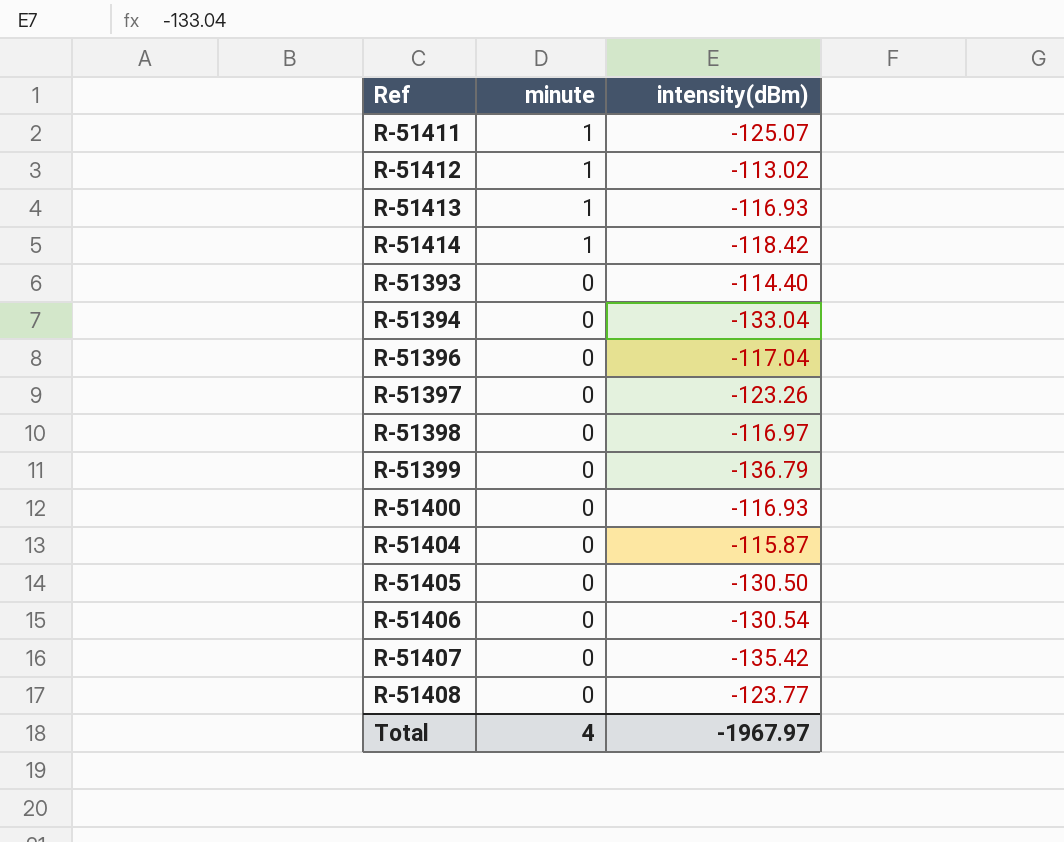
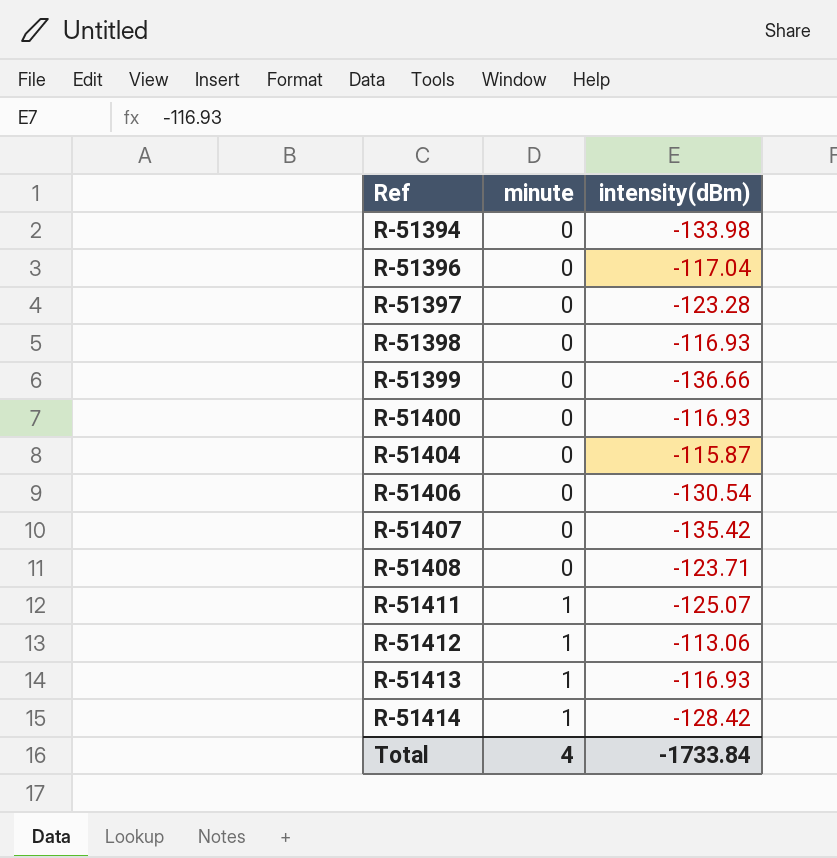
row order: minute descending -> Ref ascending
row R-51393: 0 | -114.40 -> none
row R-51405: 0 | -130.50 -> none
R-51394 | intensity(dBm): -133.04 -> -133.98
R-51397 | intensity(dBm): -123.26 -> -123.28
R-51398 | intensity(dBm): -116.97 -> -116.93
R-51399 | intensity(dBm): -136.79 -> -136.66
R-51408 | intensity(dBm): -123.77 -> -123.71
R-51412 | intensity(dBm): -113.02 -> -113.06
R-51414 | intensity(dBm): -118.42 -> -128.42
Total | intensity(dBm): -1967.97 -> -1733.84

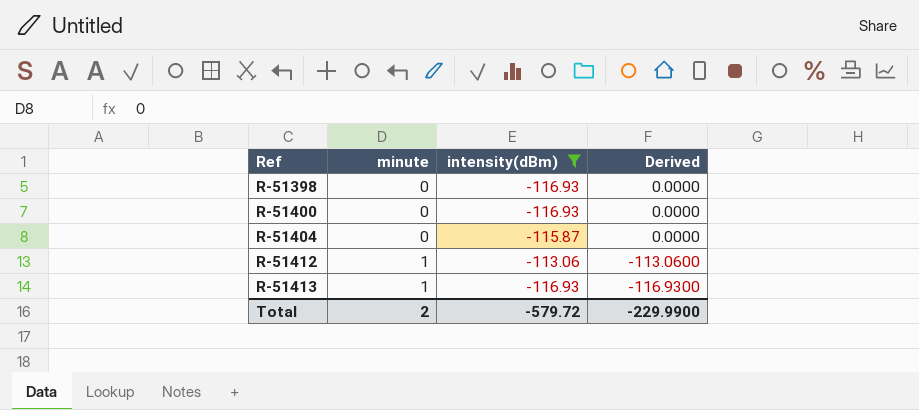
filter: none -> intensity(dBm) >= -116.93
column Derived | formula: none -> [minute] * [intensity(dBm)]
Total | minute: 4 -> 2
Total | intensity(dBm): -1733.84 -> -579.72

